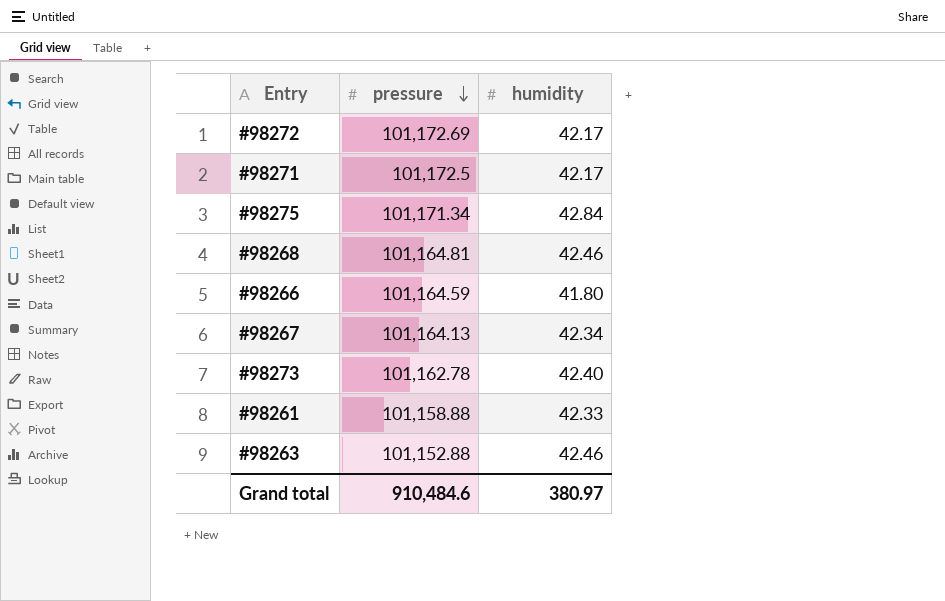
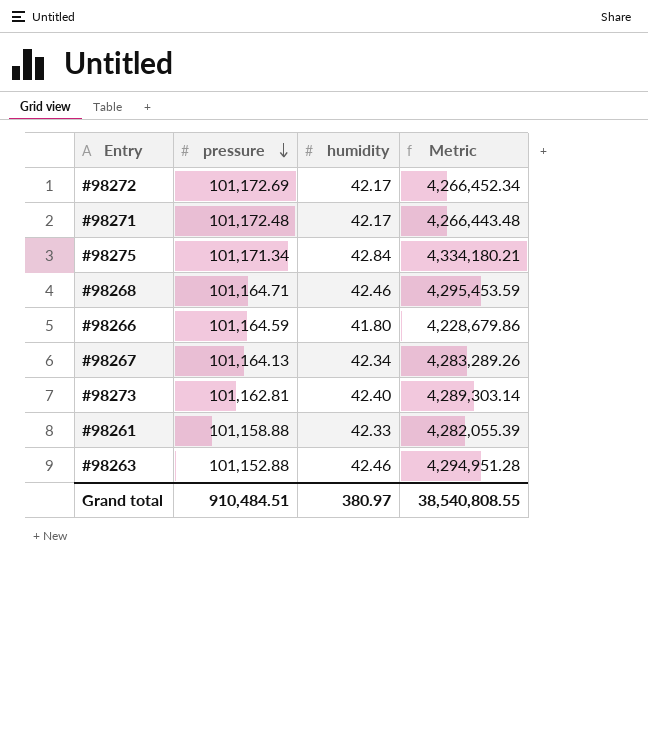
column Metric | formula: none -> [pressure] * [humidity]
#98271 | pressure: 101,172.5 -> 101,172.48
#98268 | pressure: 101,164.81 -> 101,164.71
#98273 | pressure: 101,162.78 -> 101,162.81
Grand total | pressure: 910,484.6 -> 910,484.51

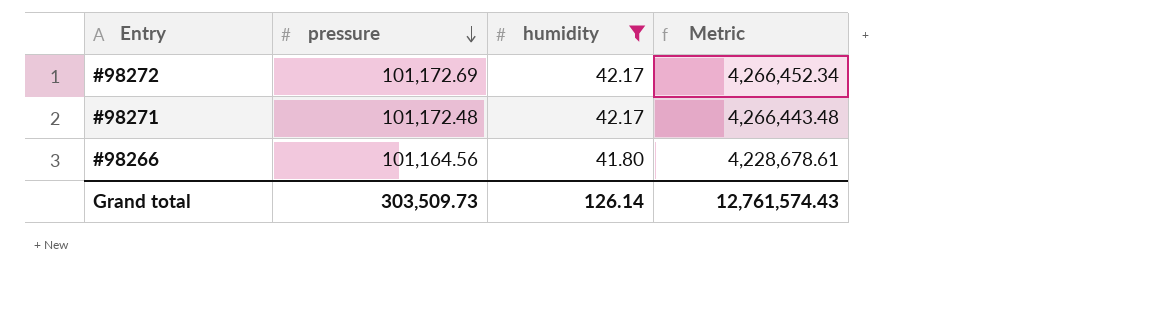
filter: none -> humidity <= 42.17
#98266 | pressure: 101,164.59 -> 101,164.56
#98266 | Metric: 4,228,679.86 -> 4,228,678.61
Grand total | pressure: 910,484.51 -> 303,509.73
Grand total | humidity: 380.97 -> 126.14
Grand total | Metric: 38,540,808.55 -> 12,761,574.43

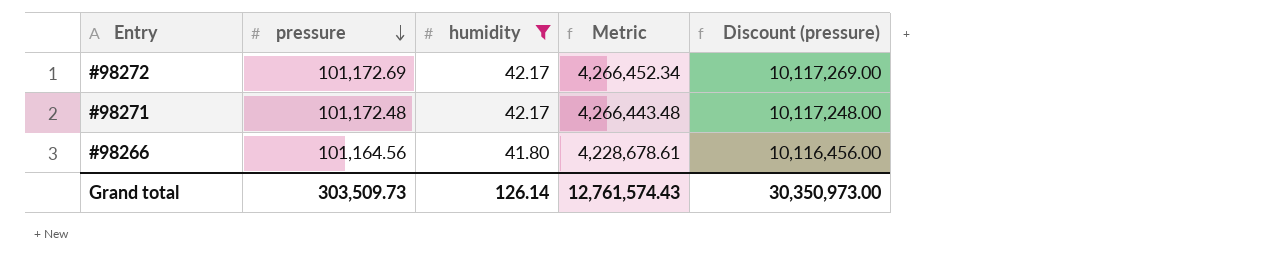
column Discount (pressure) | formula: none -> [pressure] * 100

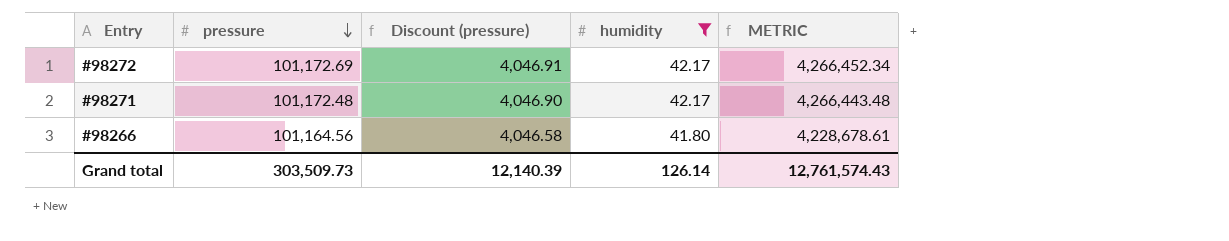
column Discount (pressure) | formula: [pressure] * 100 -> [pressure] * 0.04
column Discount (pressure) | position: 5 -> 3
column name: Metric -> METRIC
Grand total | Discount (pressure): 30,350,973.00 -> 12,140.39

